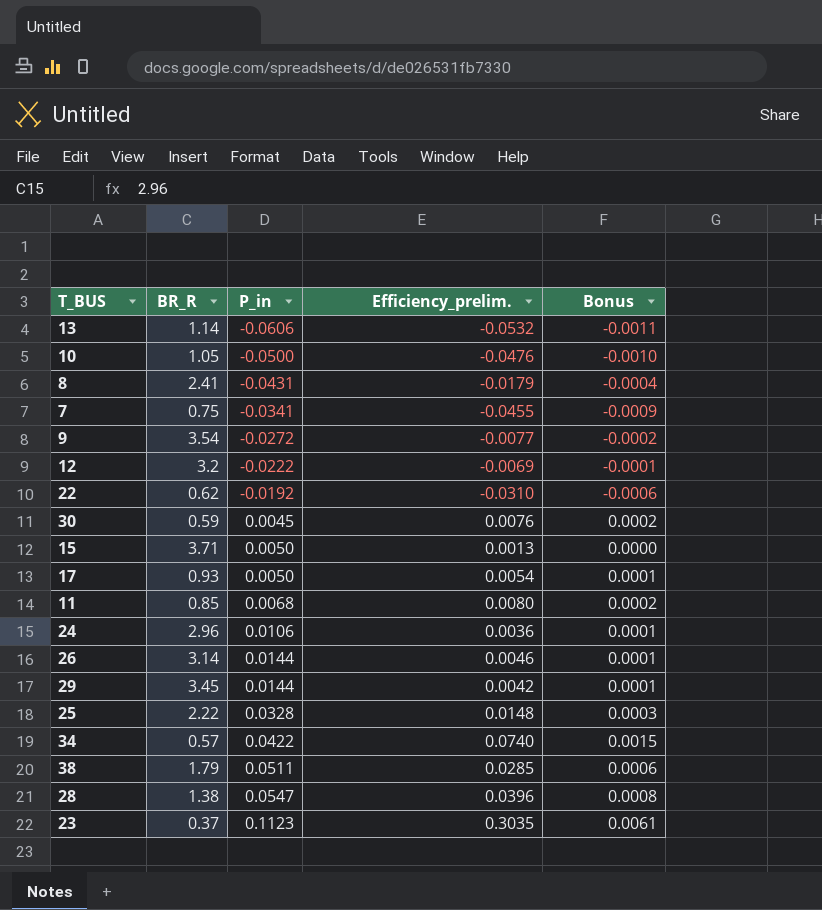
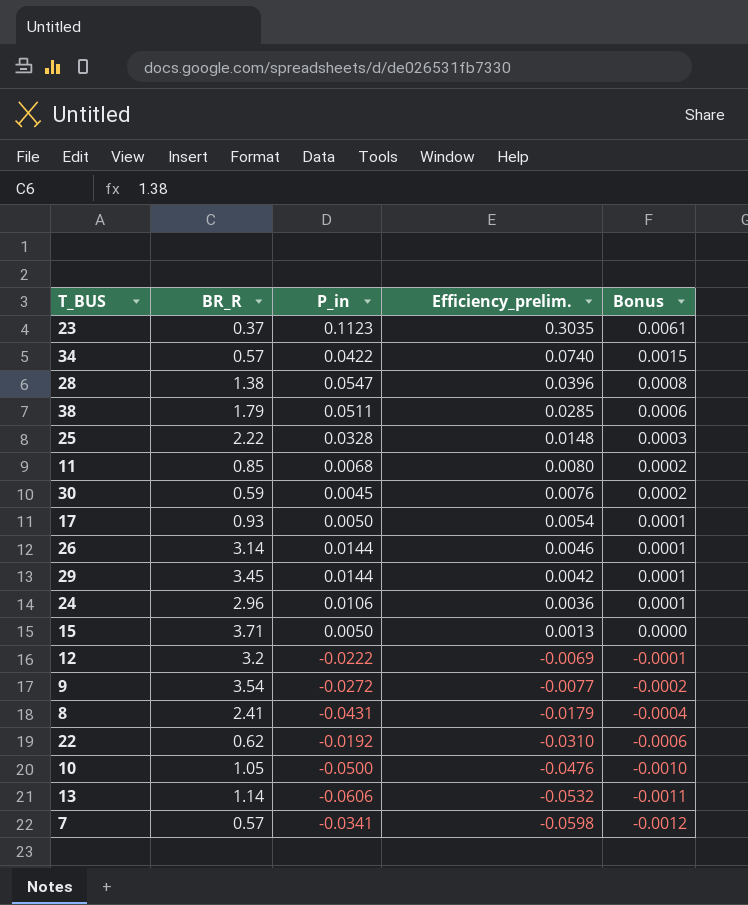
row order: P_in ascending -> Efficiency_prelim. descending
7 | BR_R: 0.75 -> 0.57
7 | Efficiency_prelim.: -0.0455 -> -0.0598
7 | Bonus: -0.0009 -> -0.0012

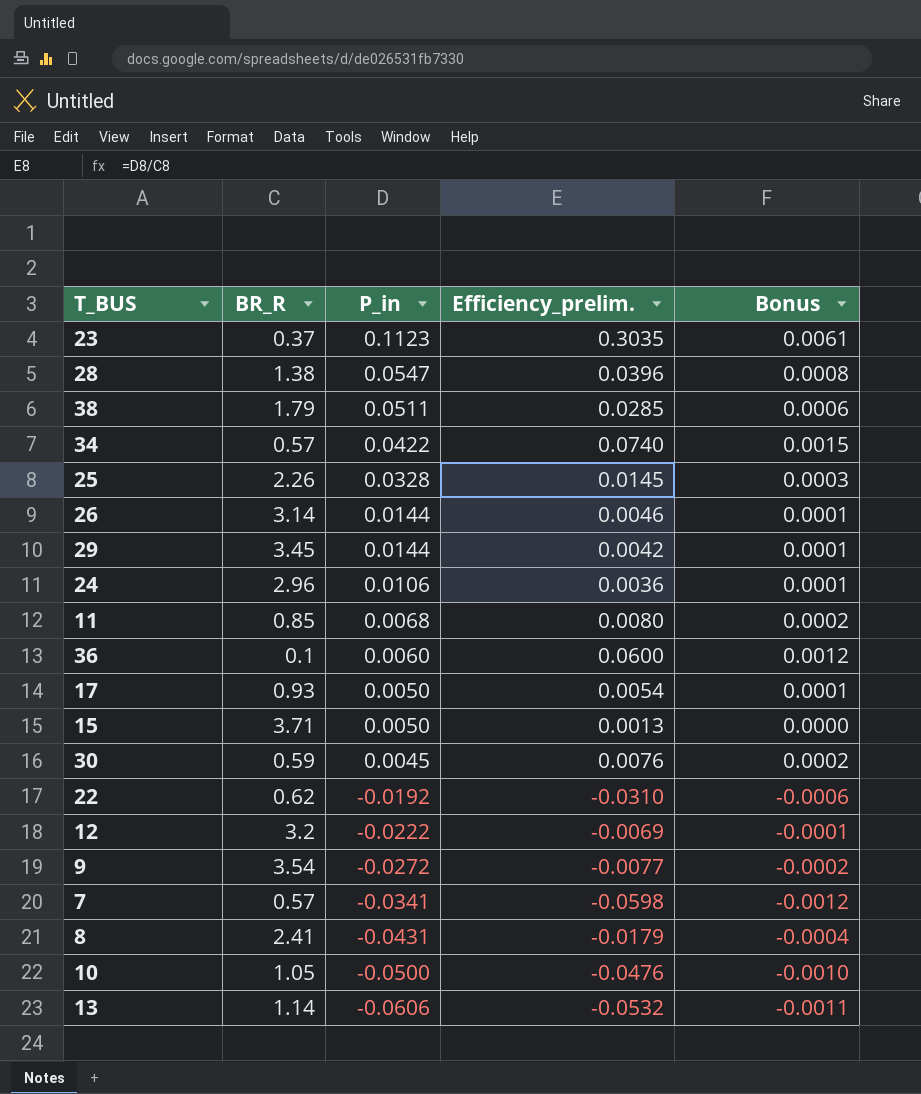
row order: Efficiency_prelim. descending -> P_in descending
25 | BR_R: 2.22 -> 2.26
25 | Efficiency_prelim.: 0.0148 -> 0.0145
row 36: none -> 0.1 | 0.0060 | 0.0600 | 0.0012

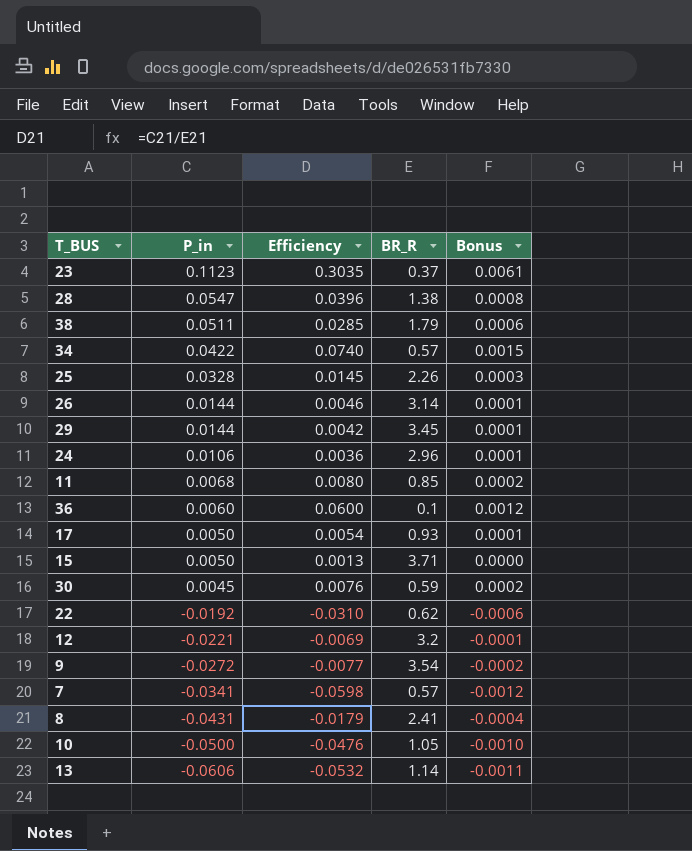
column name: Efficiency_prelim. -> Efficiency
column BR_R | position: 2 -> 4
12 | P_in: -0.0222 -> -0.0221

